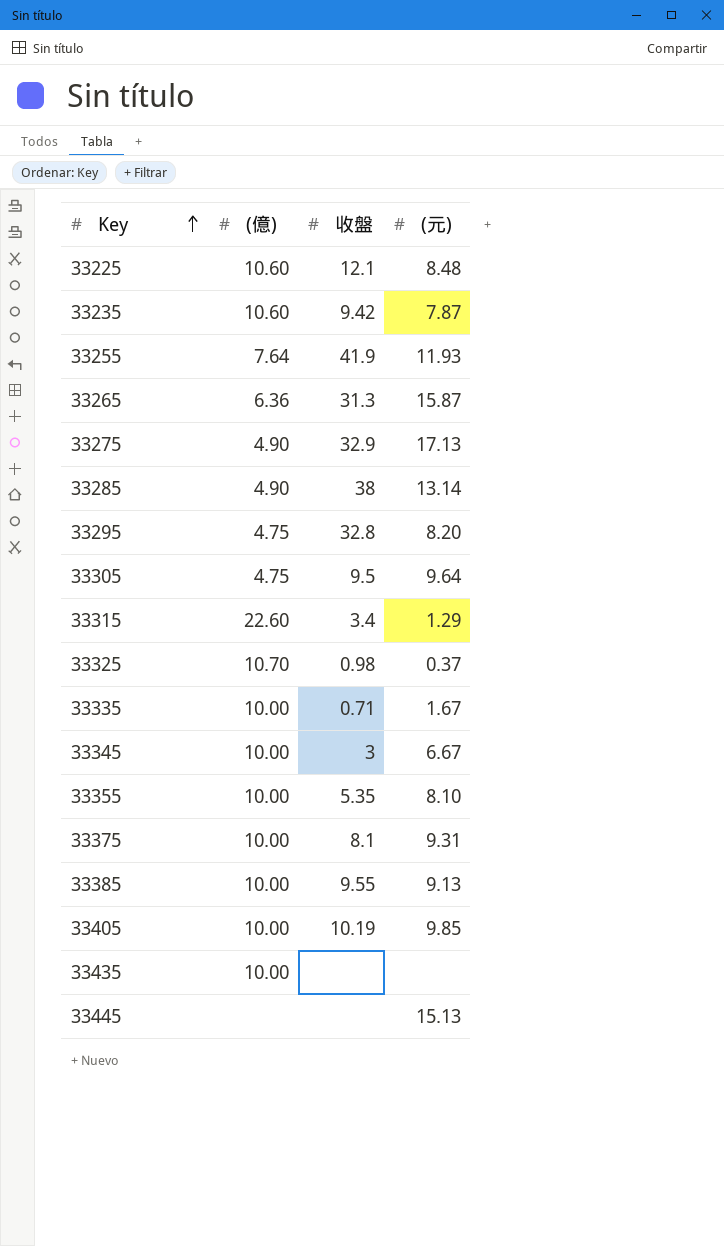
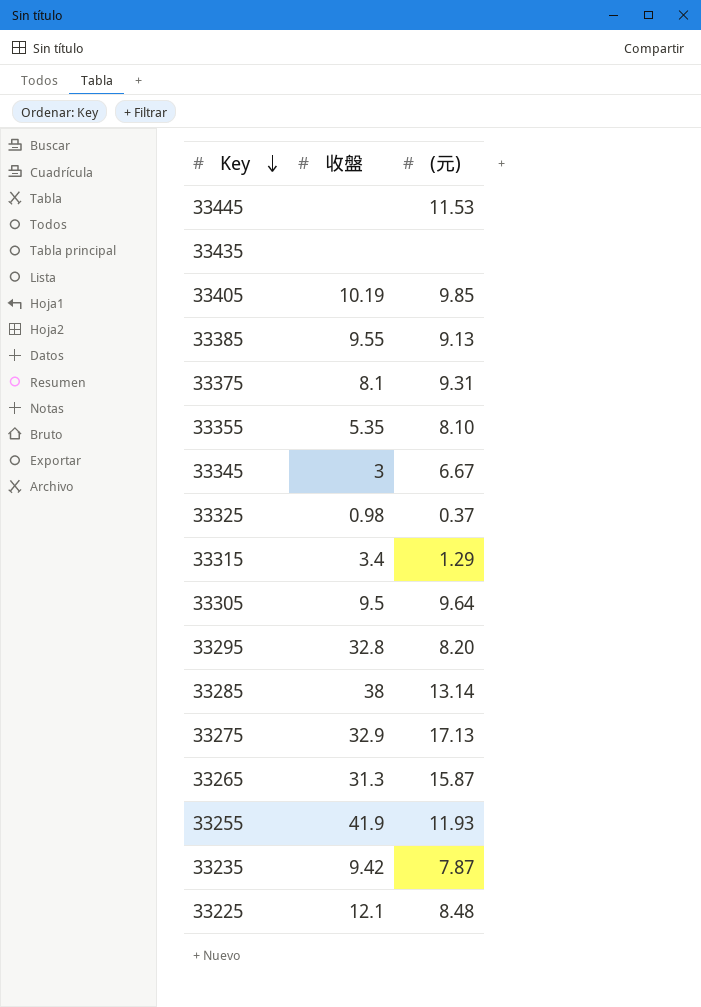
row order: Key ascending -> Key descending
column (億) | position: 2 -> none
row 33335: 10.00 | 0.71 | 1.67 -> none
33445 | (元): 15.13 -> 11.53

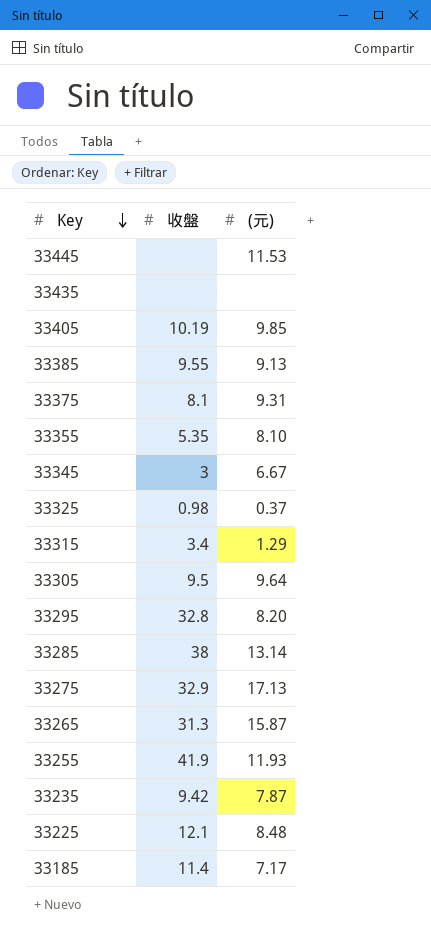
row 33185: none -> 11.4 | 7.17

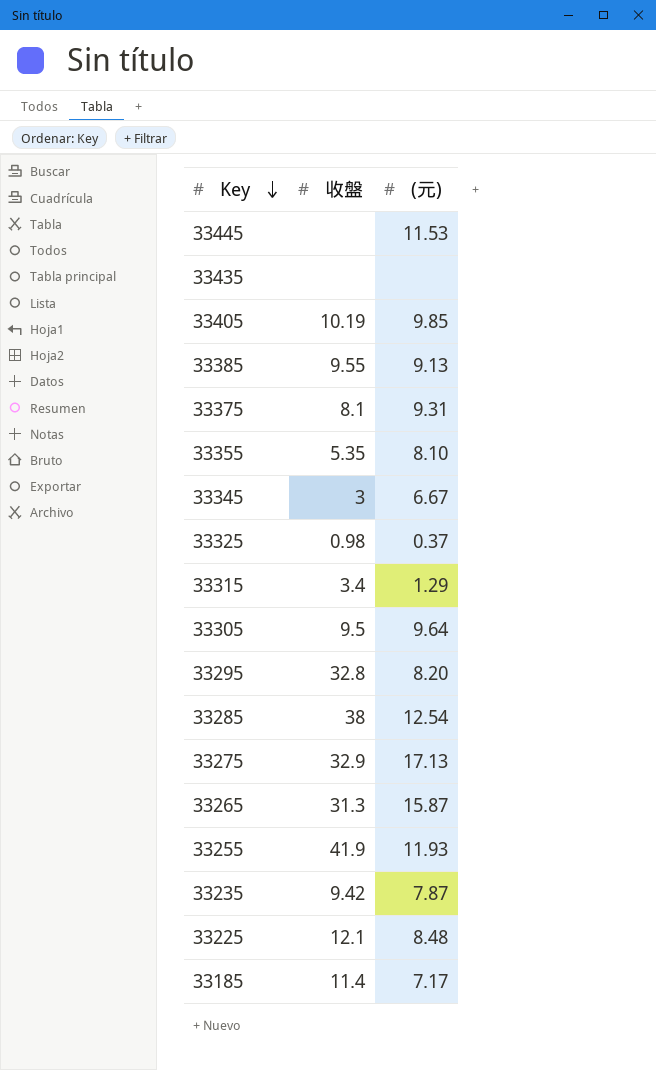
33285 | (元): 13.14 -> 12.54

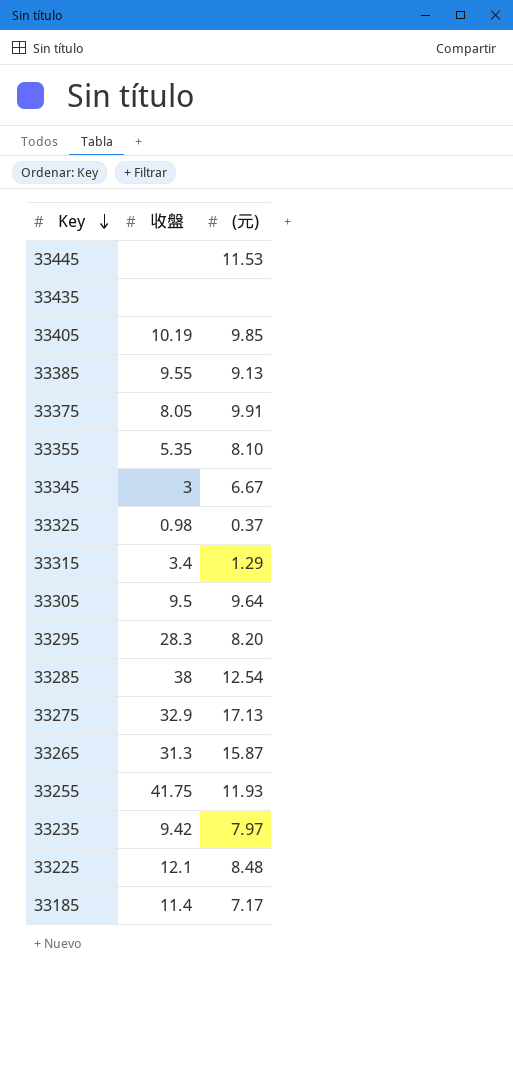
33375 | 收盤: 8.1 -> 8.05
33375 | (元): 9.31 -> 9.91
33295 | 收盤: 32.8 -> 28.3
33255 | 收盤: 41.9 -> 41.75
33235 | (元): 7.87 -> 7.97

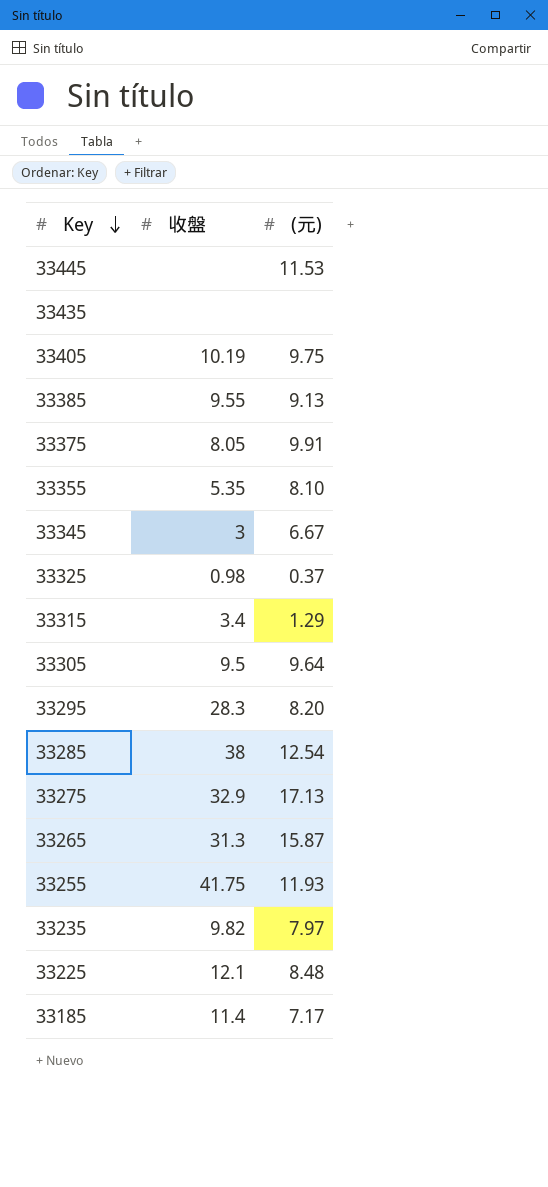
33405 | (元): 9.85 -> 9.75
33235 | 收盤: 9.42 -> 9.82

